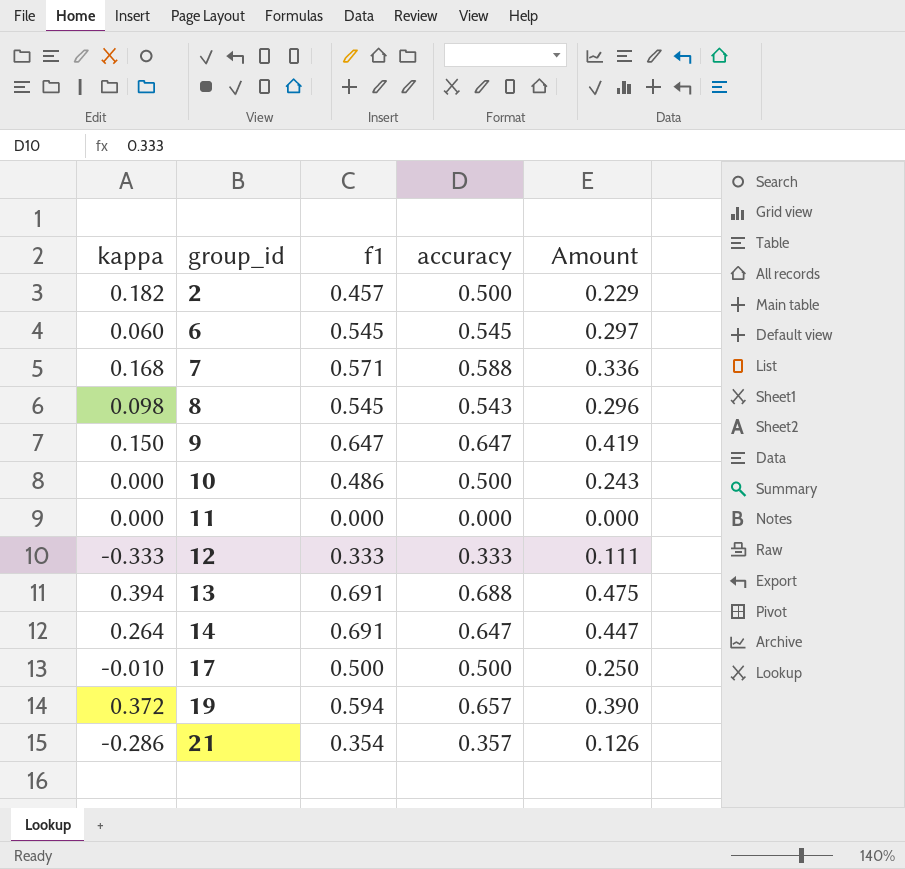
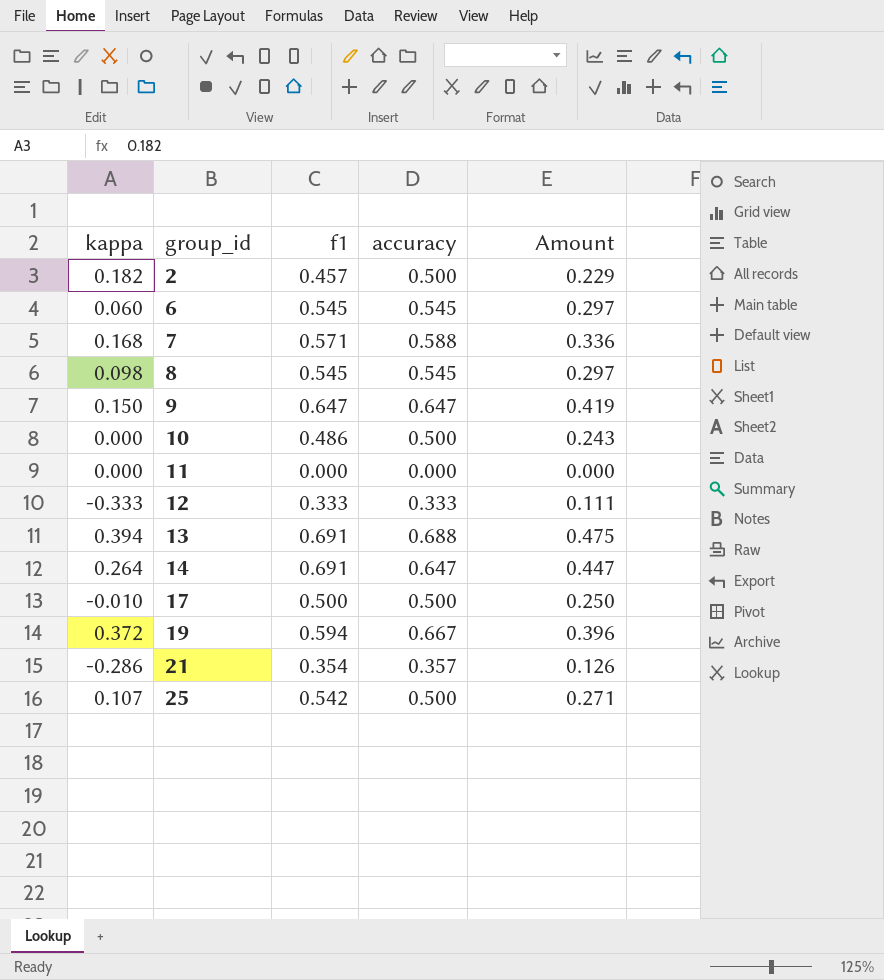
8 | accuracy: 0.543 -> 0.545
8 | Amount: 0.296 -> 0.297
19 | accuracy: 0.657 -> 0.667
19 | Amount: 0.390 -> 0.396
row 25: none -> 0.107 | 0.542 | 0.500 | 0.271

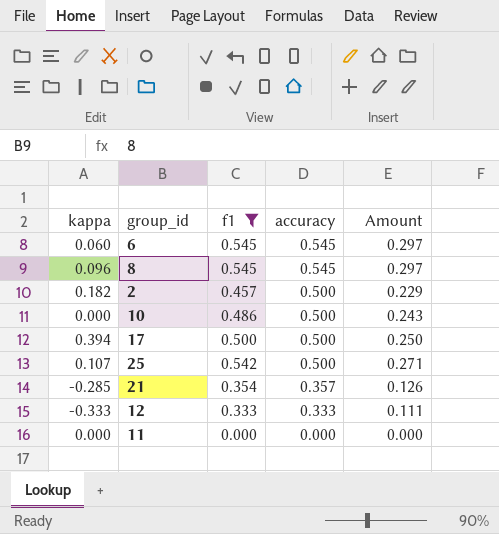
filter: none -> f1 <= 0.545
row order: group_id ascending -> accuracy descending
8 | kappa: 0.098 -> 0.096
17 | kappa: -0.010 -> 0.394
21 | kappa: -0.286 -> -0.285

